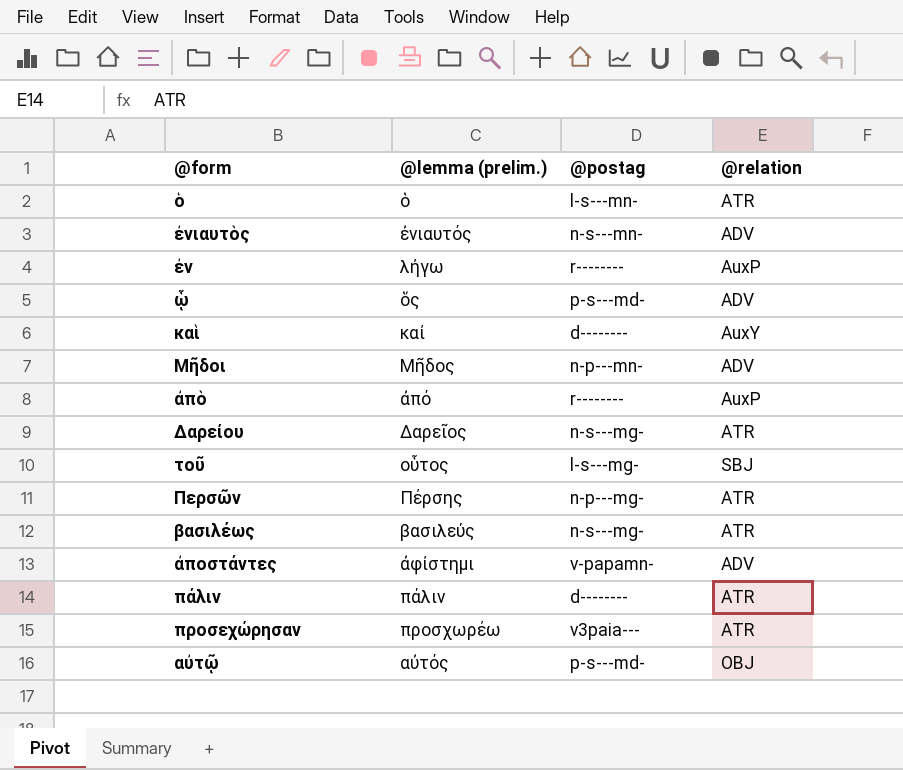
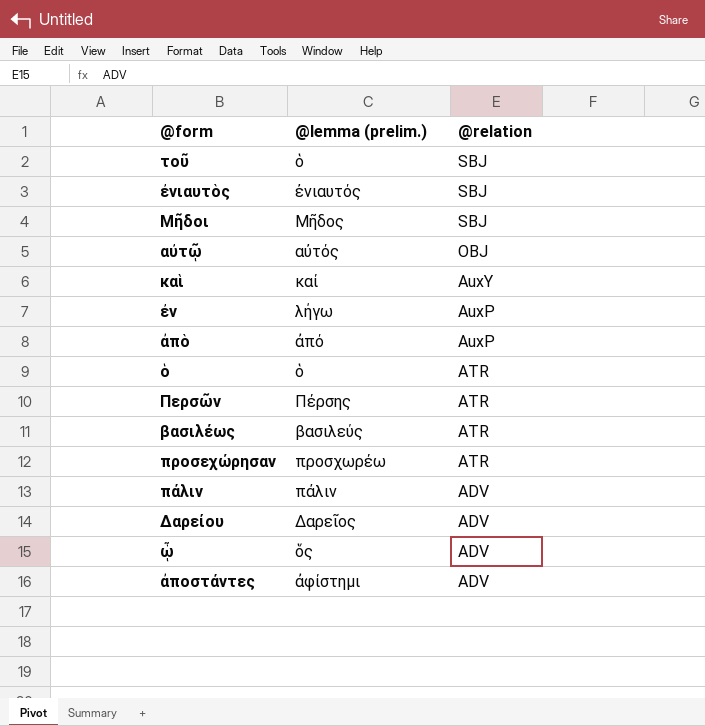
row order: none -> @relation descending
column @postag | position: 3 -> none
τοῦ | @lemma (prelim.): οὗτος -> ὁ
ἐνιαυτὸς | @relation: ADV -> SBJ
Μῆδοι | @relation: ADV -> SBJ
πάλιν | @relation: ATR -> ADV
Δαρείου | @relation: ATR -> ADV

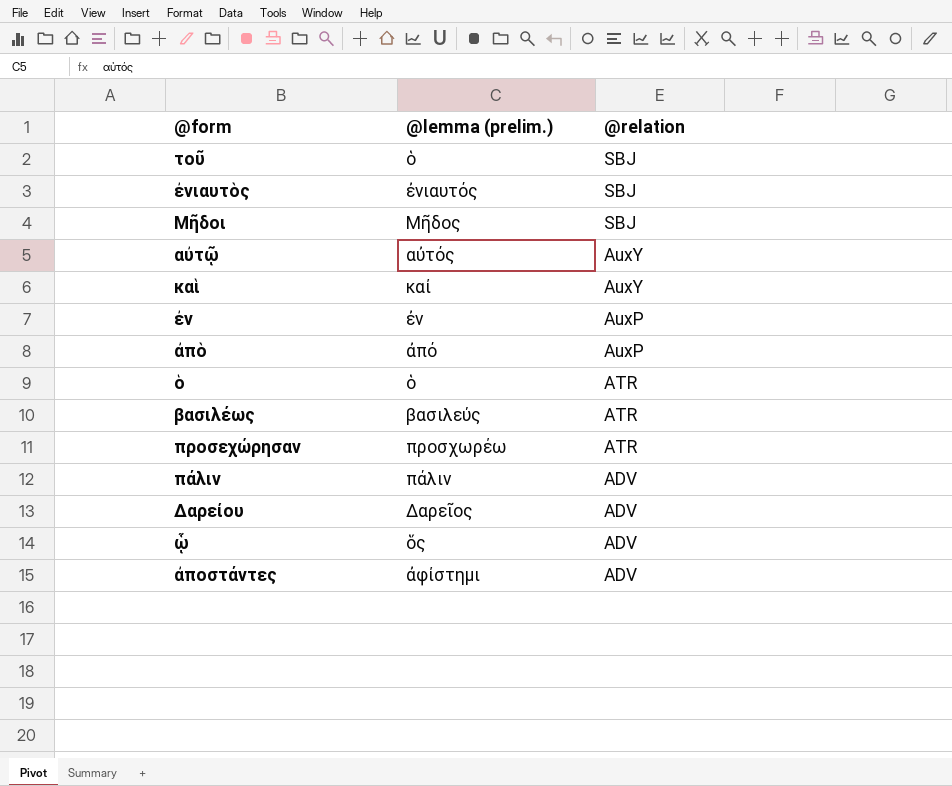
row Περσῶν: Πέρσης | ATR -> none
αὐτῷ | @relation: OBJ -> AuxY
ἐν | @lemma (prelim.): λήγω -> ἐν

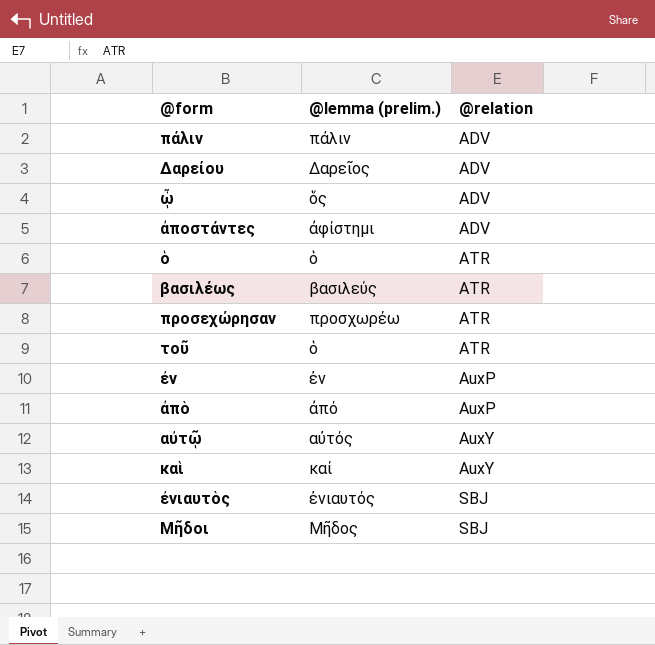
row order: @relation descending -> @relation ascending
τοῦ | @relation: SBJ -> ATR

